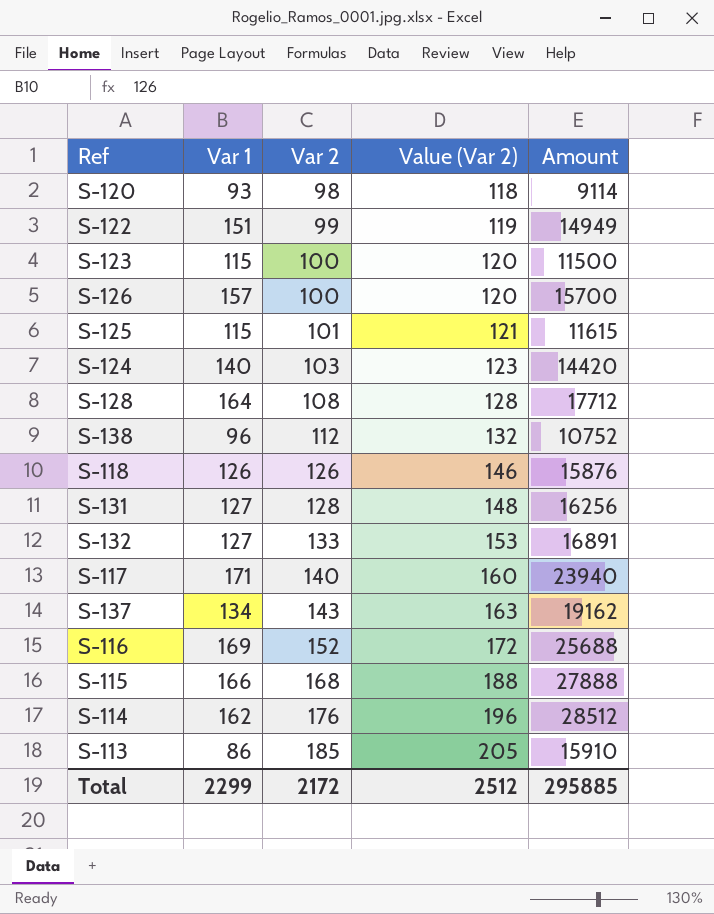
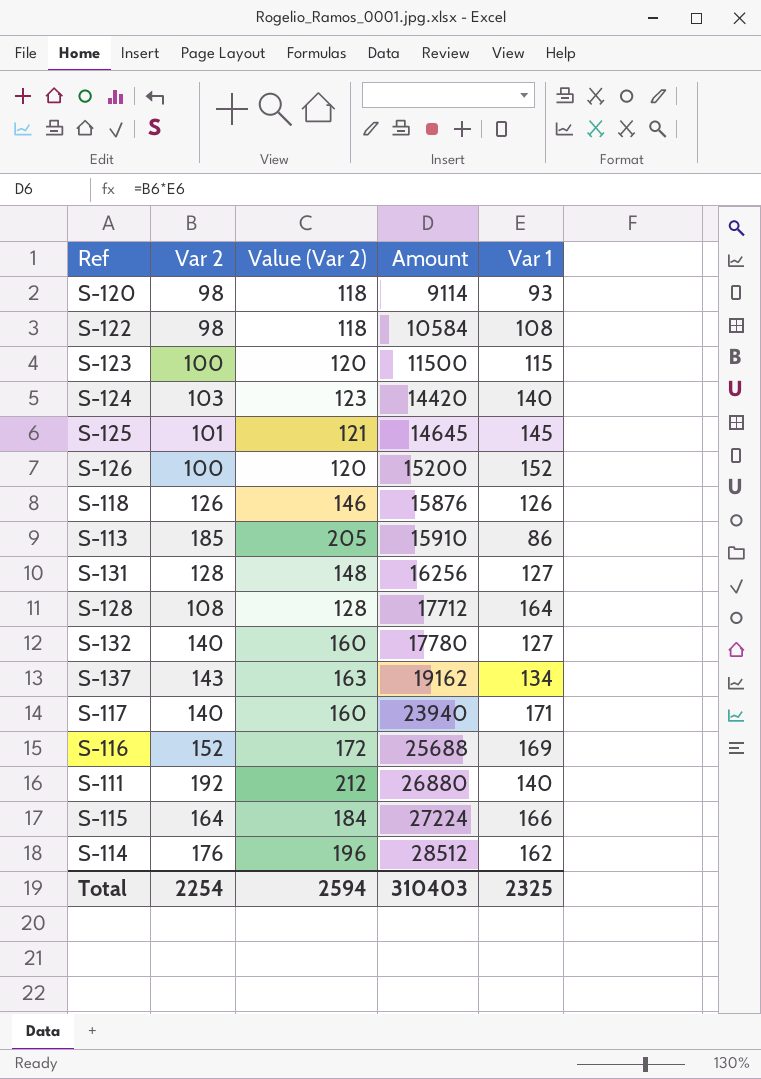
row order: Var 2 ascending -> Amount ascending
column Var 1 | position: 2 -> 5
row S-138: 96 | 112 | 132 | 10752 -> none
S-122 | Var 2: 99 -> 98
S-122 | Value (Var 2): 119 -> 118
S-122 | Amount: 14949 -> 10584
S-122 | Var 1: 151 -> 108
S-125 | Amount: 11615 -> 14645
S-125 | Var 1: 115 -> 145
S-126 | Amount: 15700 -> 15200
S-126 | Var 1: 157 -> 152
S-132 | Var 2: 133 -> 140
S-132 | Value (Var 2): 153 -> 160
S-132 | Amount: 16891 -> 17780
row S-111: none -> 192 | 212 | 26880 | 140
S-115 | Var 2: 168 -> 164
S-115 | Value (Var 2): 188 -> 184
S-115 | Amount: 27888 -> 27224
Total | Var 2: 2172 -> 2254
Total | Value (Var 2): 2512 -> 2594
Total | Amount: 295885 -> 310403
Total | Var 1: 2299 -> 2325

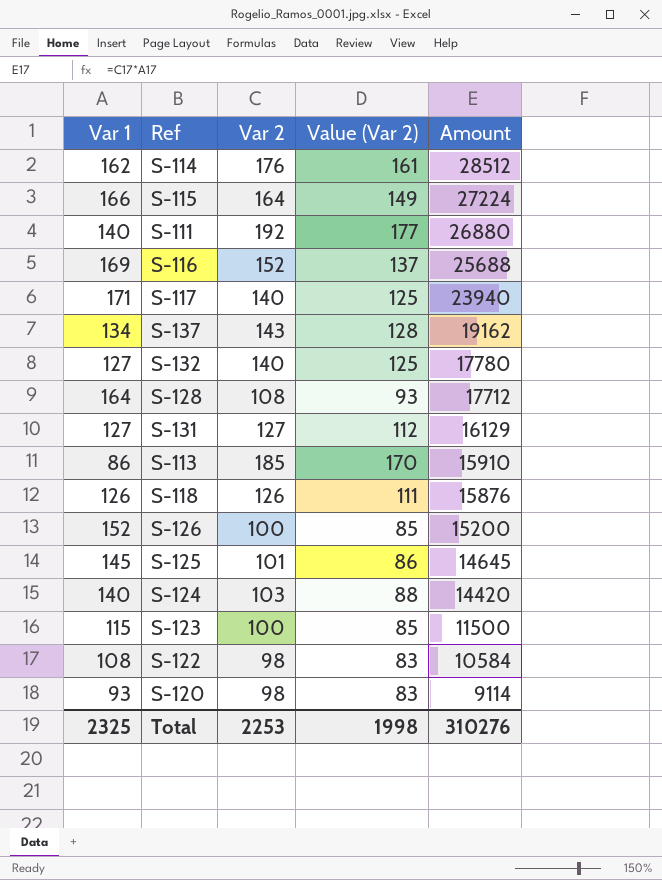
row order: Amount ascending -> Amount descending
column Var 1 | position: 5 -> 1
column Value (Var 2) | formula: [Var 2] + 20 -> [Var 2] - 15
S-131 | Var 2: 128 -> 127
S-131 | Amount: 16256 -> 16129
Total | Var 2: 2254 -> 2253
Total | Value (Var 2): 2594 -> 1998
Total | Amount: 310403 -> 310276

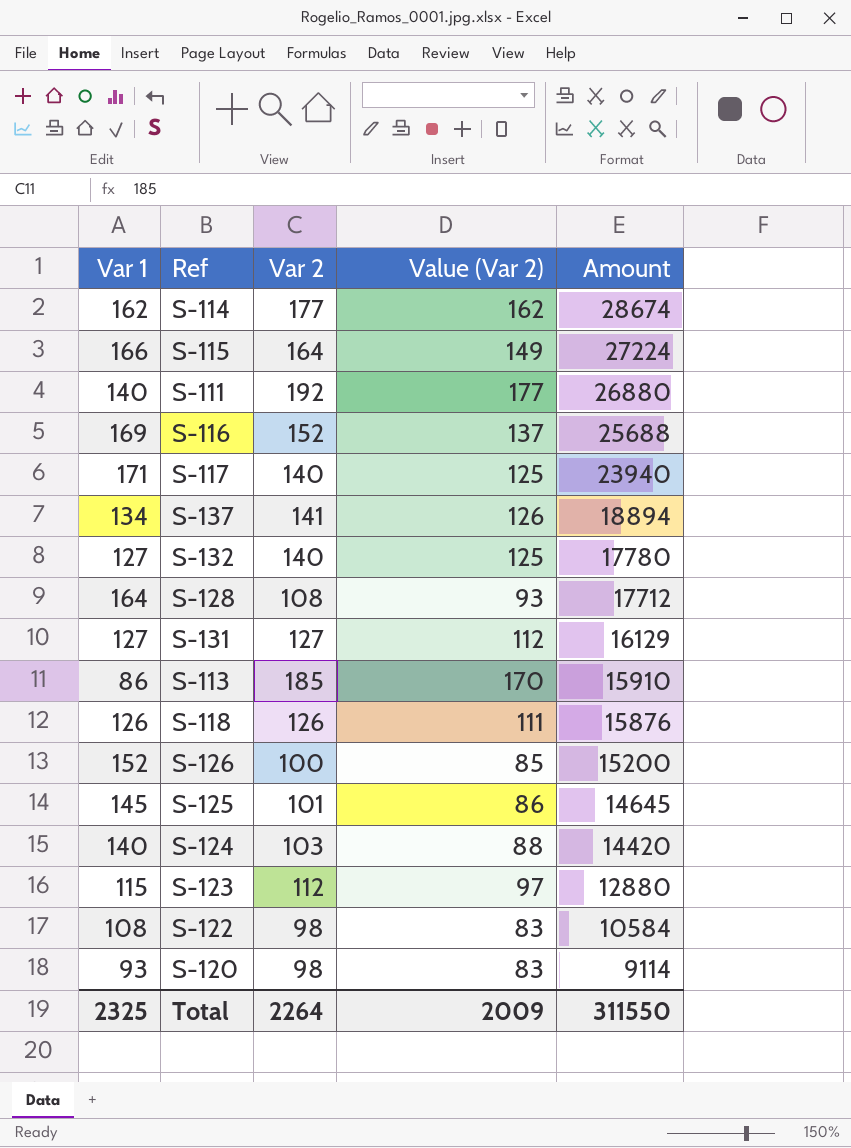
S-114 | Var 2: 176 -> 177
S-114 | Value (Var 2): 161 -> 162
S-114 | Amount: 28512 -> 28674
S-137 | Var 2: 143 -> 141
S-137 | Value (Var 2): 128 -> 126
S-137 | Amount: 19162 -> 18894
S-123 | Var 2: 100 -> 112
S-123 | Value (Var 2): 85 -> 97
S-123 | Amount: 11500 -> 12880
Total | Var 2: 2253 -> 2264
Total | Value (Var 2): 1998 -> 2009
Total | Amount: 310276 -> 311550

